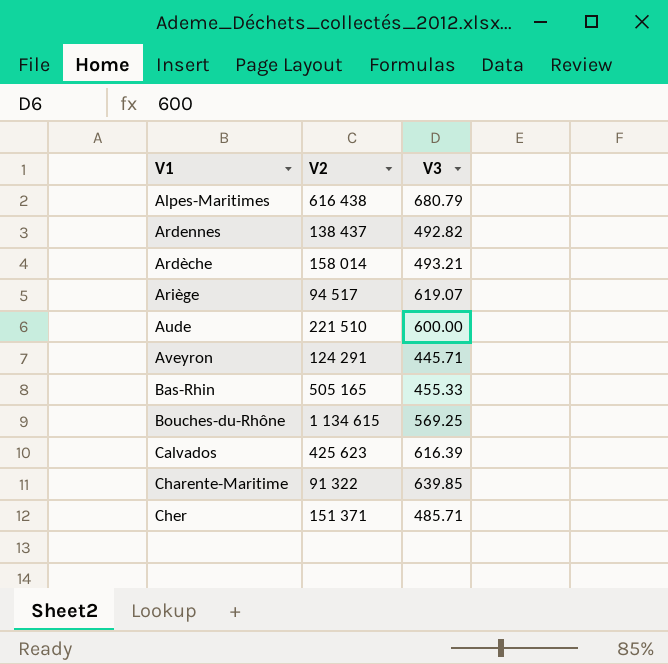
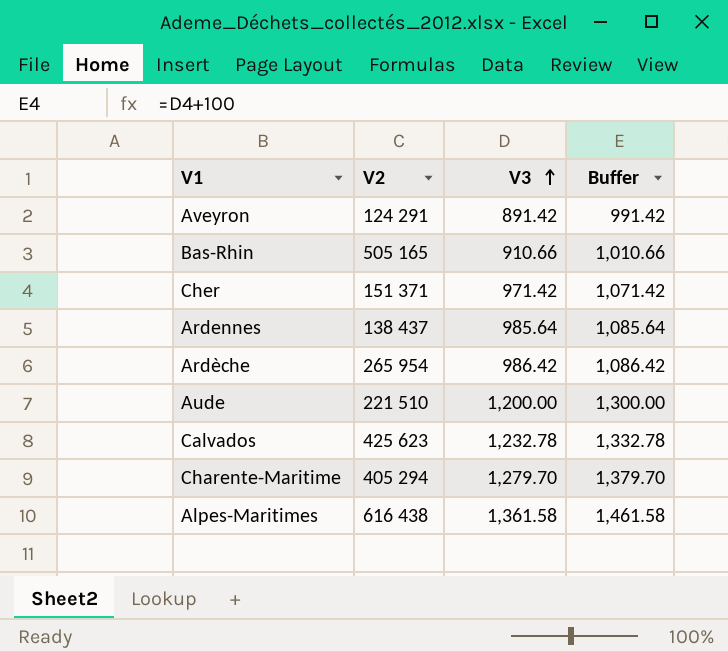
row order: none -> V3 ascending
column Buffer | formula: none -> [V3] + 100
row Ariège: 94 517 | 619.07 -> none
row Bouches-du-Rhône: 1 134 615 | 569.25 -> none
Aveyron | V3: 445.71 -> 891.42
Bas-Rhin | V3: 455.33 -> 910.66
Cher | V3: 485.71 -> 971.42
Ardennes | V3: 492.82 -> 985.64
Ardèche | V2: 158 014 -> 265 954
Ardèche | V3: 493.21 -> 986.42
Aude | V3: 600.00 -> 1,200.00
Calvados | V3: 616.39 -> 1,232.78
Charente-Maritime | V2: 91 322 -> 405 294
Charente-Maritime | V3: 639.85 -> 1,279.70
Alpes-Maritimes | V3: 680.79 -> 1,361.58

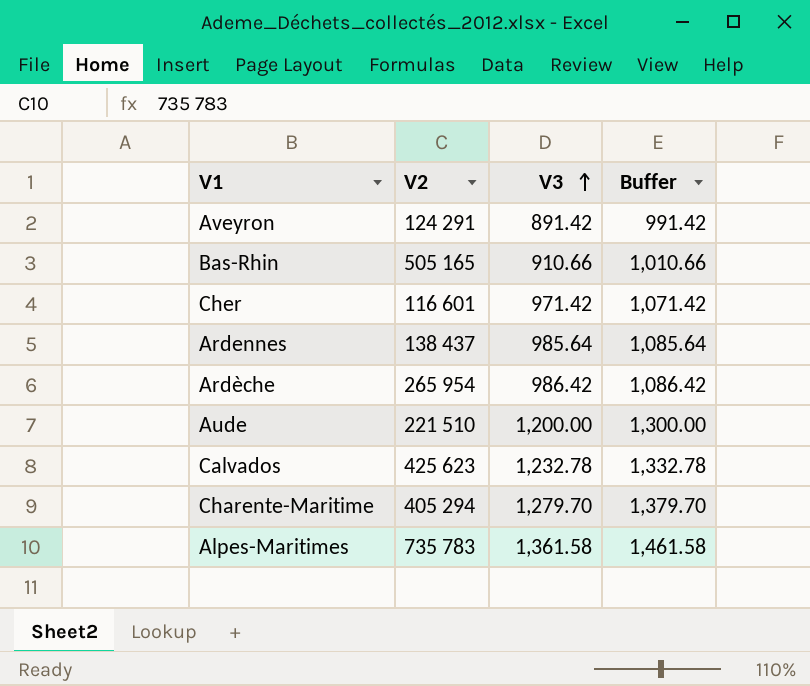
Cher | V2: 151 371 -> 116 601
Alpes-Maritimes | V2: 616 438 -> 735 783

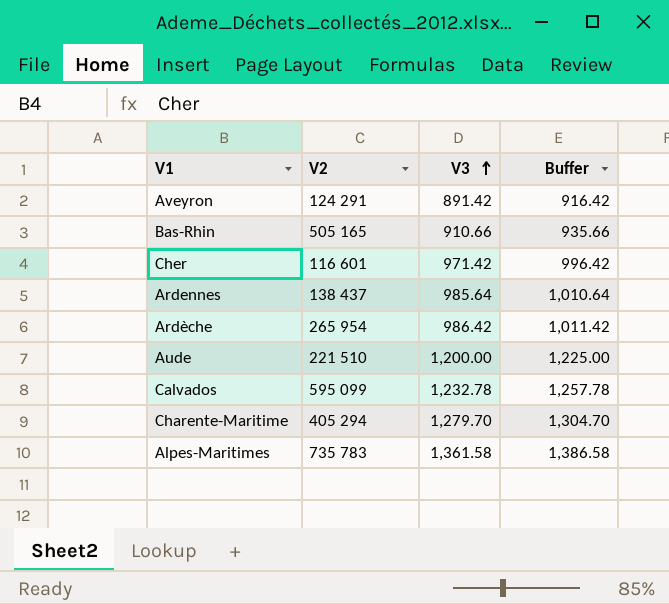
column Buffer | formula: [V3] + 100 -> [V3] + 25
Calvados | V2: 425 623 -> 595 099

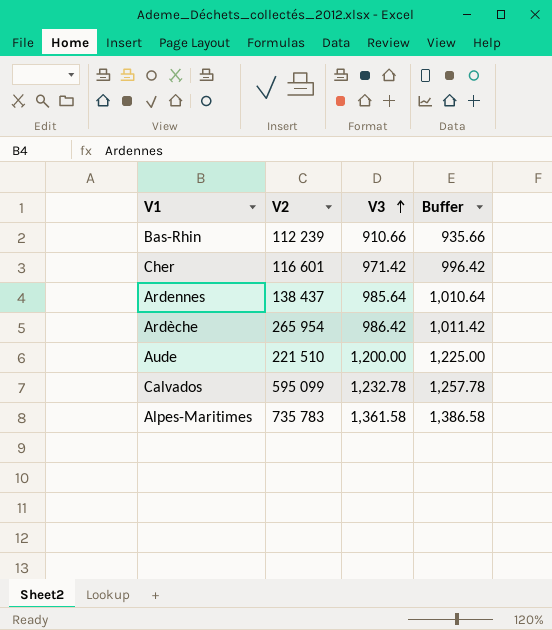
row Aveyron: 124 291 | 891.42 | 916.42 -> none
row Charente-Maritime: 405 294 | 1,279.70 | 1,304.70 -> none
Bas-Rhin | V2: 505 165 -> 112 239

